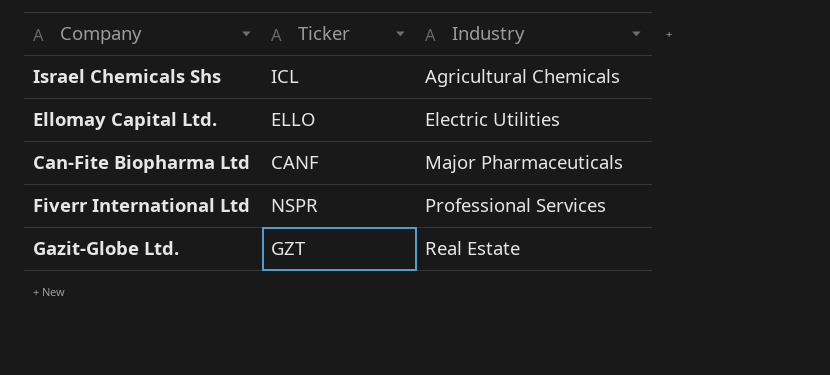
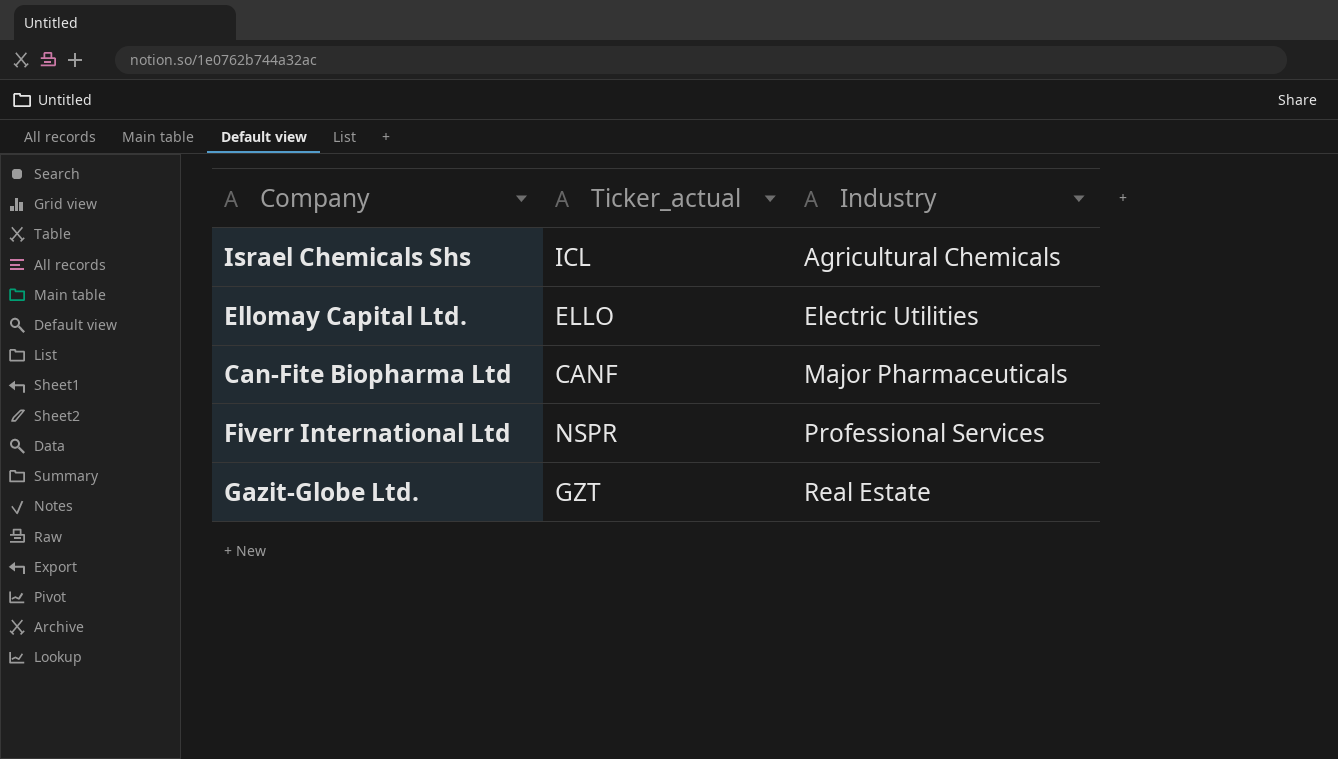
column name: Ticker -> Ticker_actual

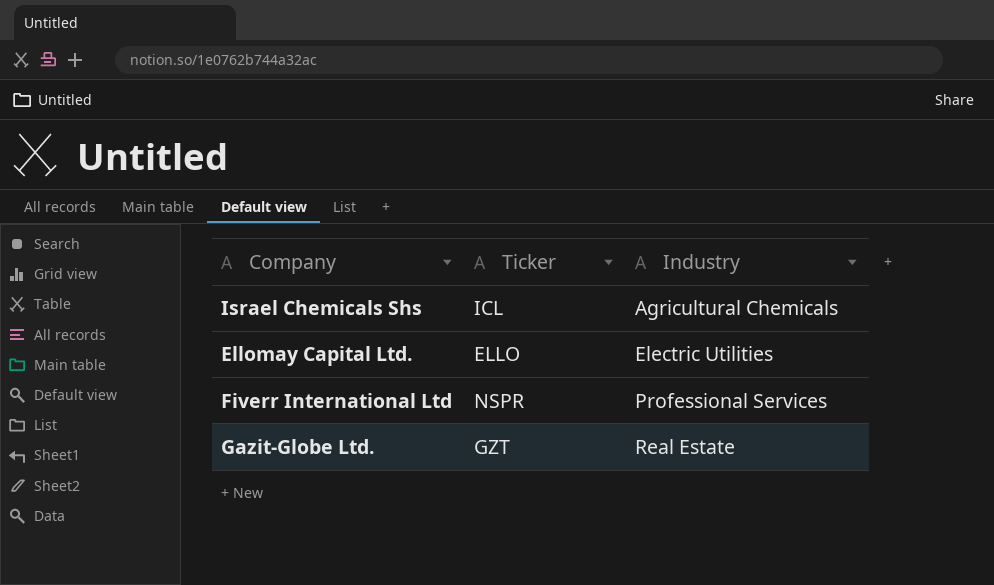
column name: Ticker_actual -> Ticker
row Can-Fite Biopharma Ltd: CANF | Major Pharmaceuticals -> none

